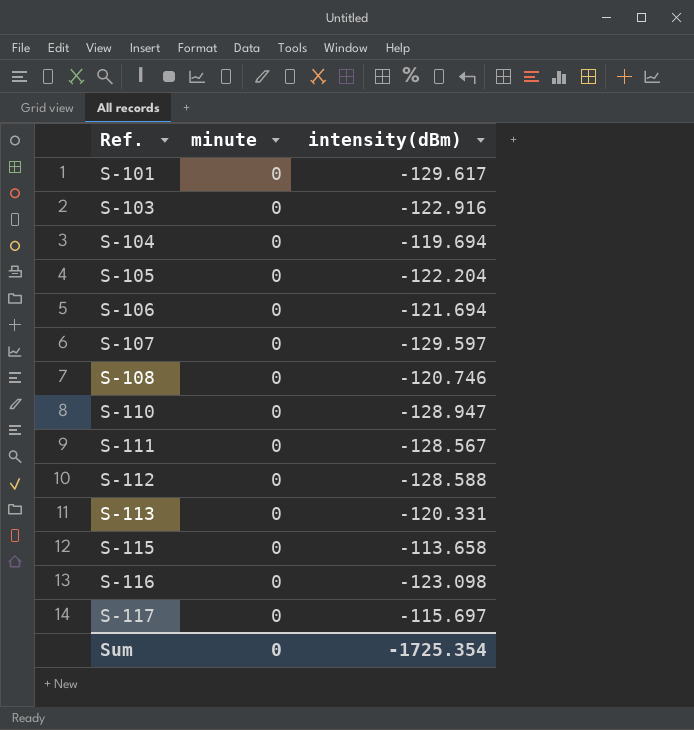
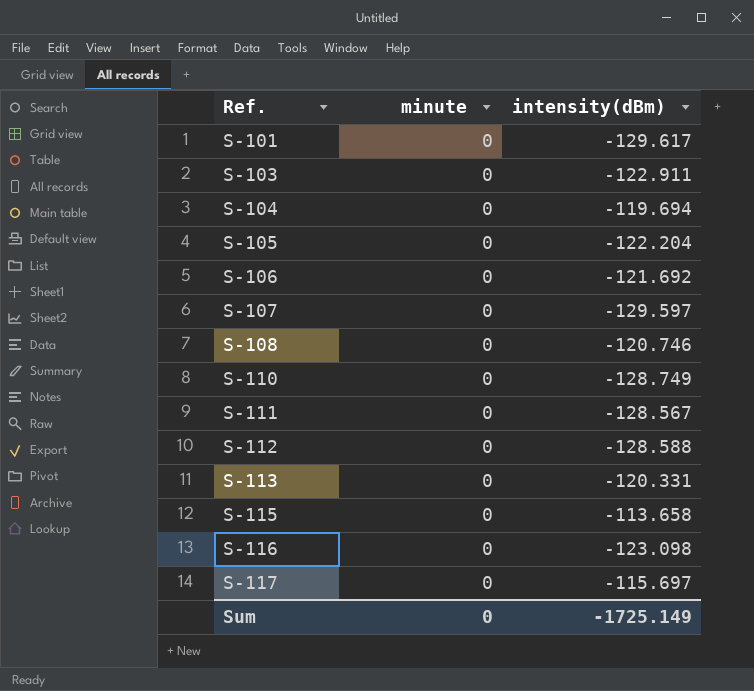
S-103 | intensity(dBm): -122.916 -> -122.911
S-106 | intensity(dBm): -121.694 -> -121.692
S-110 | intensity(dBm): -128.947 -> -128.749
Sum | intensity(dBm): -1725.354 -> -1725.149

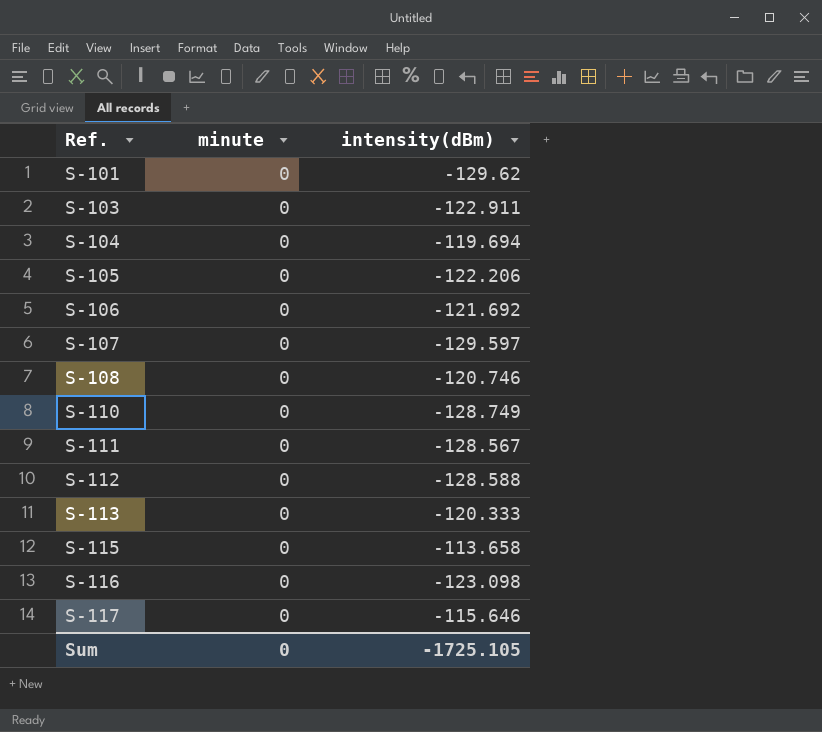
S-101 | intensity(dBm): -129.617 -> -129.62
S-105 | intensity(dBm): -122.204 -> -122.206
S-113 | intensity(dBm): -120.331 -> -120.333
S-117 | intensity(dBm): -115.697 -> -115.646
Sum | intensity(dBm): -1725.149 -> -1725.105

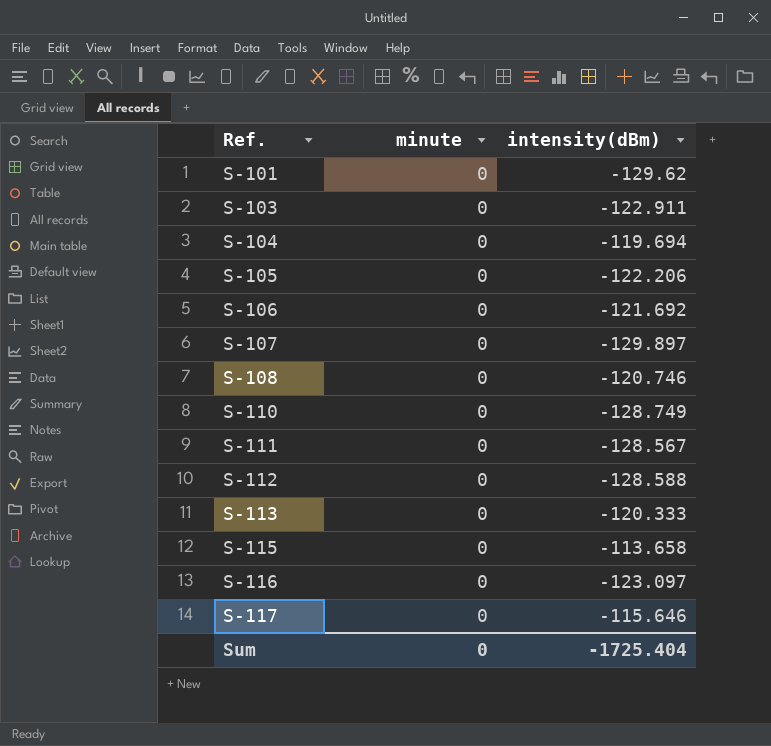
S-107 | intensity(dBm): -129.597 -> -129.897
S-116 | intensity(dBm): -123.098 -> -123.097
Sum | intensity(dBm): -1725.105 -> -1725.404

